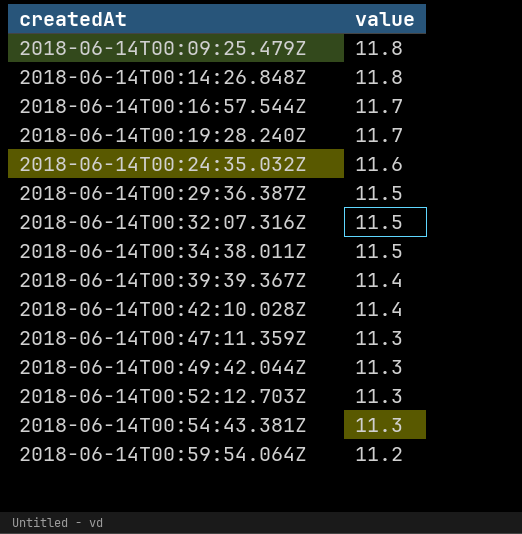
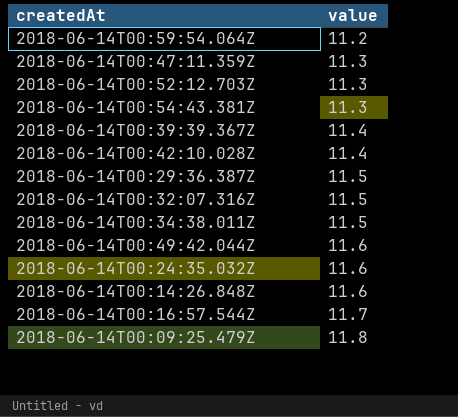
row order: createdAt ascending -> value ascending
row 2018-06-14T00:19:28.240Z: 11.7 -> none
2018-06-14T00:49:42.044Z | value: 11.3 -> 11.6
2018-06-14T00:14:26.848Z | value: 11.8 -> 11.6

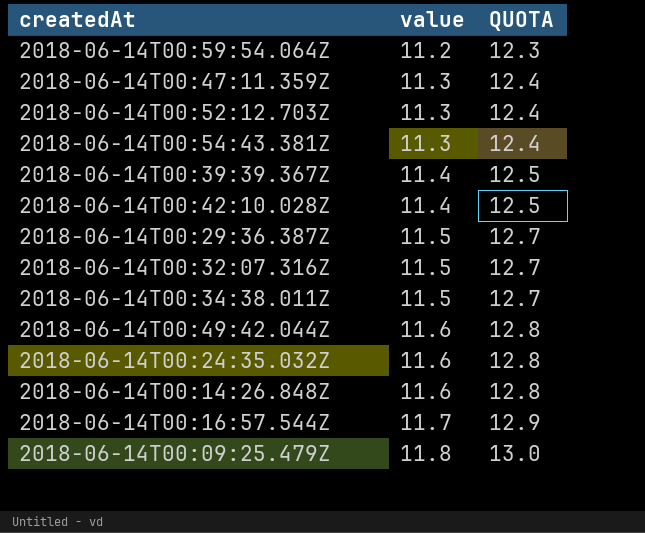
column QUOTA | formula: none -> [value] * 1.1

